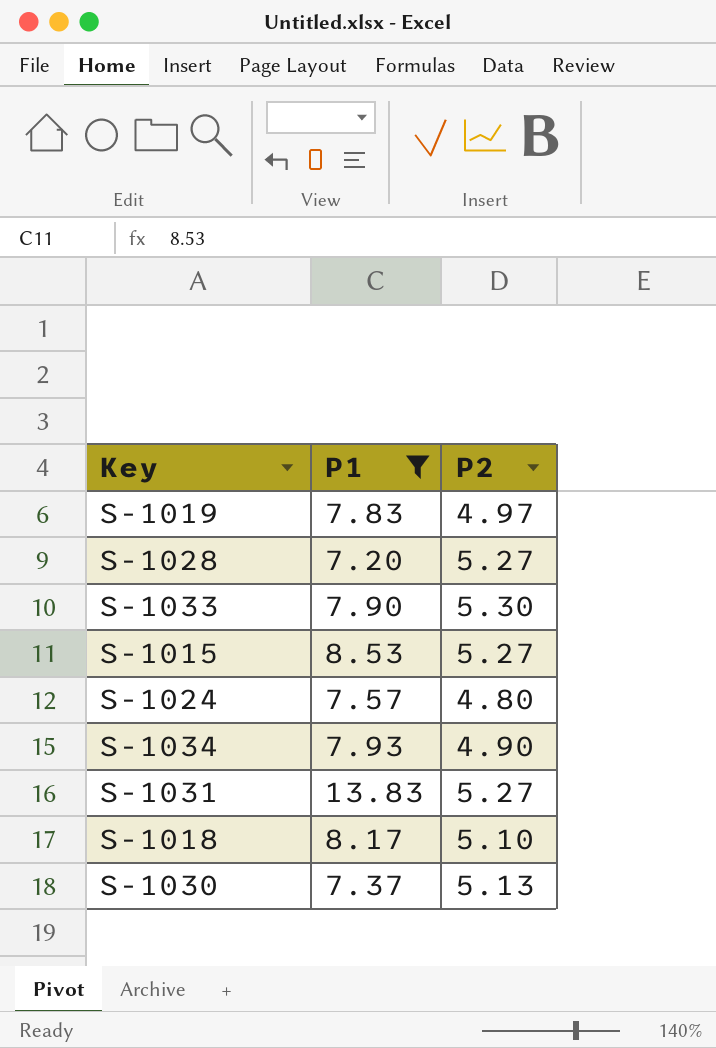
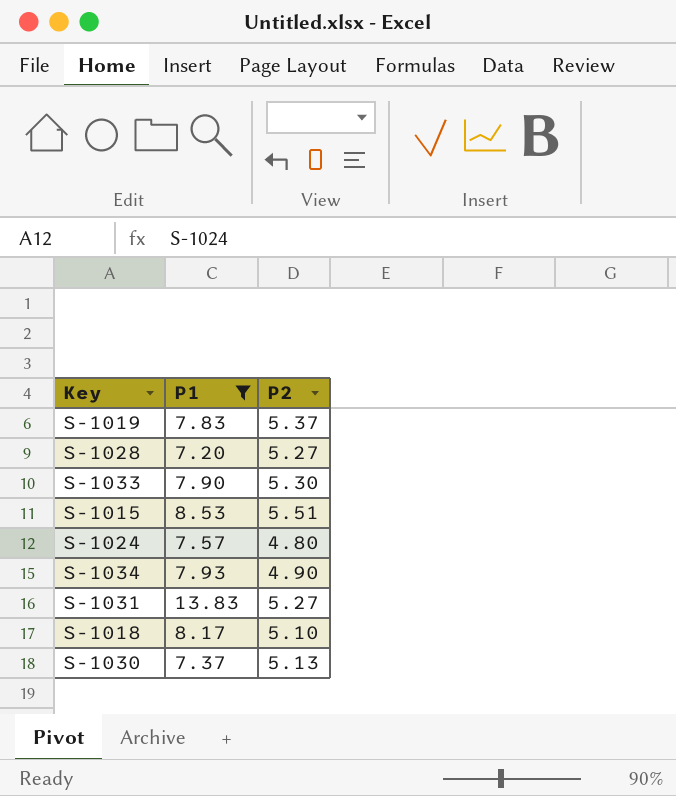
S-1019 | P2: 4.97 -> 5.37
S-1015 | P2: 5.27 -> 5.51

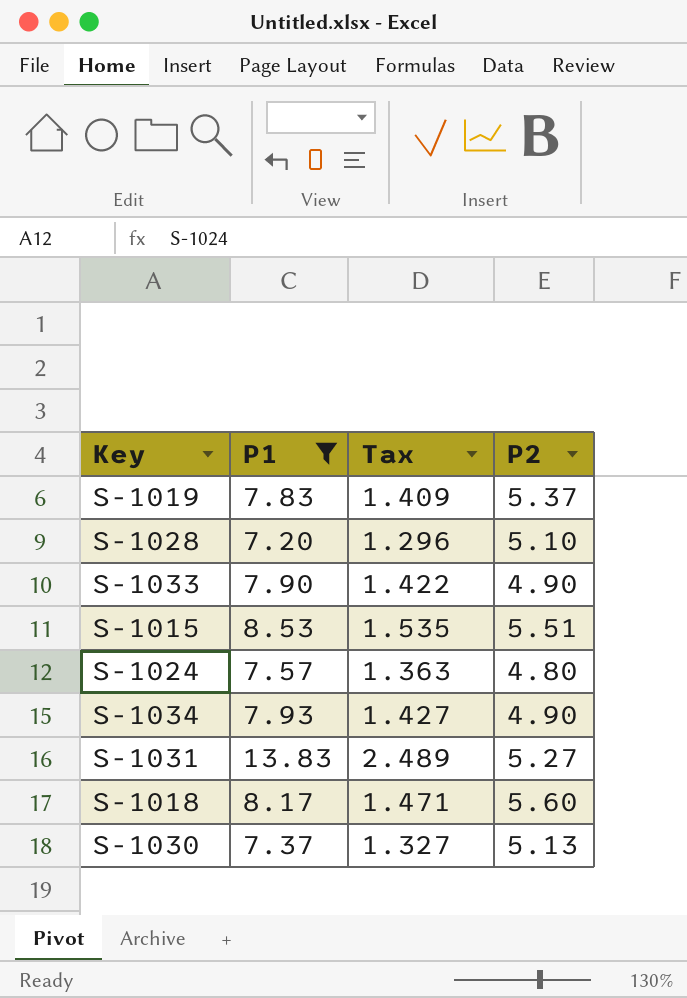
column Tax | formula: none -> [P1] * 0.18
S-1028 | P2: 5.27 -> 5.10
S-1033 | P2: 5.30 -> 4.90
S-1018 | P2: 5.10 -> 5.60

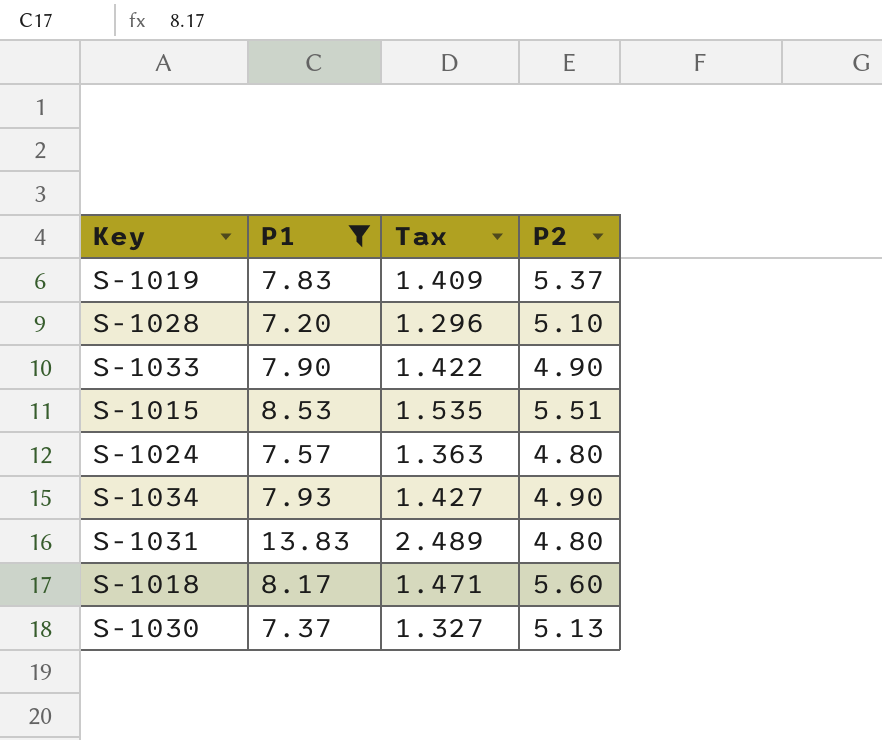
S-1031 | P2: 5.27 -> 4.80

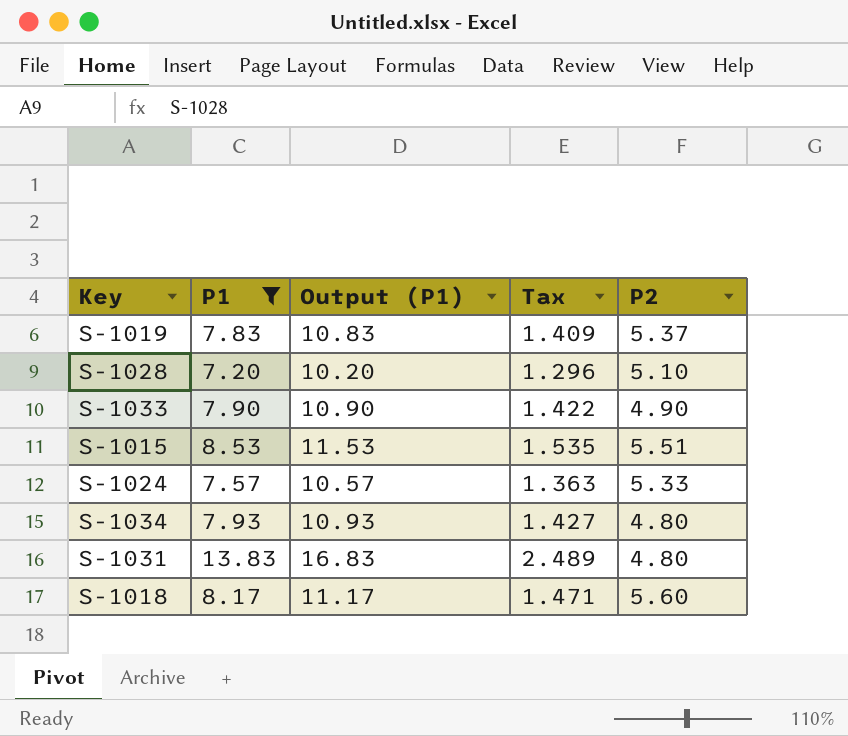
column Output (P1) | formula: none -> [P1] + 3
row S-1030: 7.37 | 1.327 | 5.13 -> none
S-1024 | P2: 4.80 -> 5.33
S-1034 | P2: 4.90 -> 4.80

